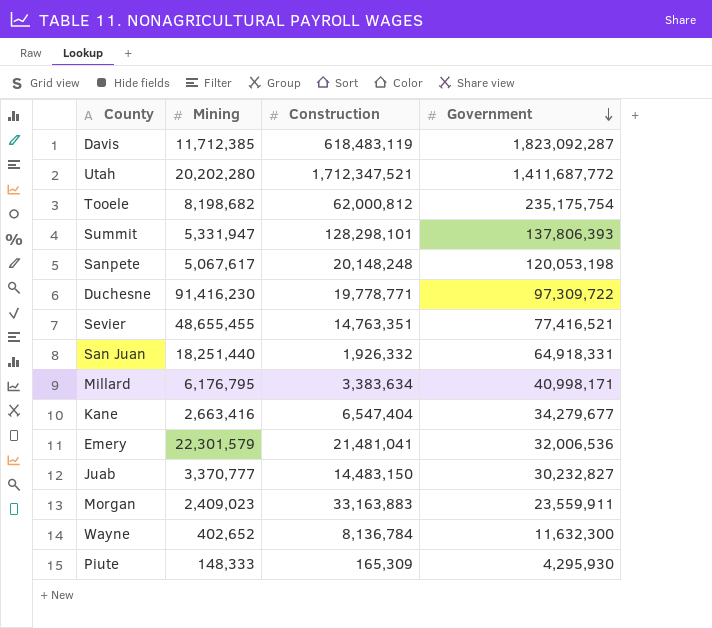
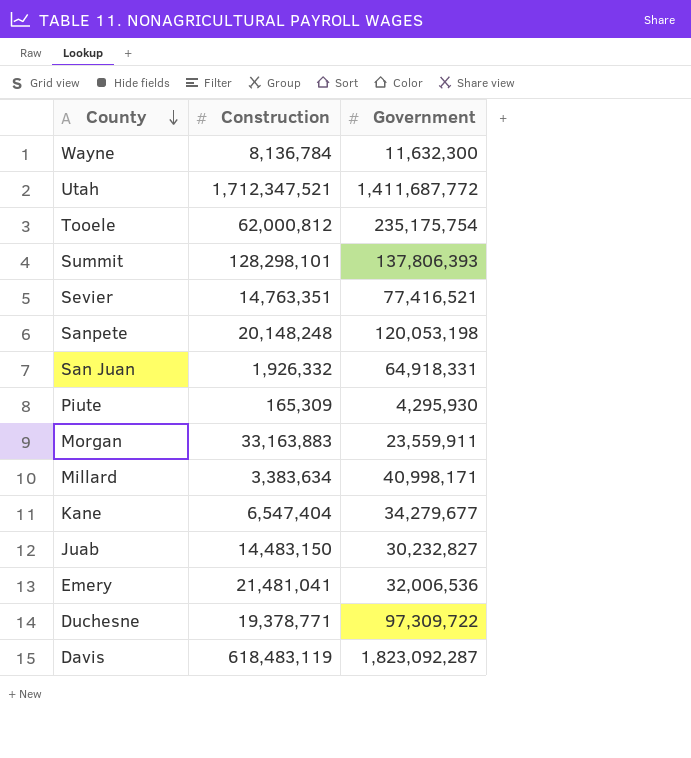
row order: Government descending -> County descending
column Mining | position: 2 -> none
Duchesne | Construction: 19,778,771 -> 19,378,771

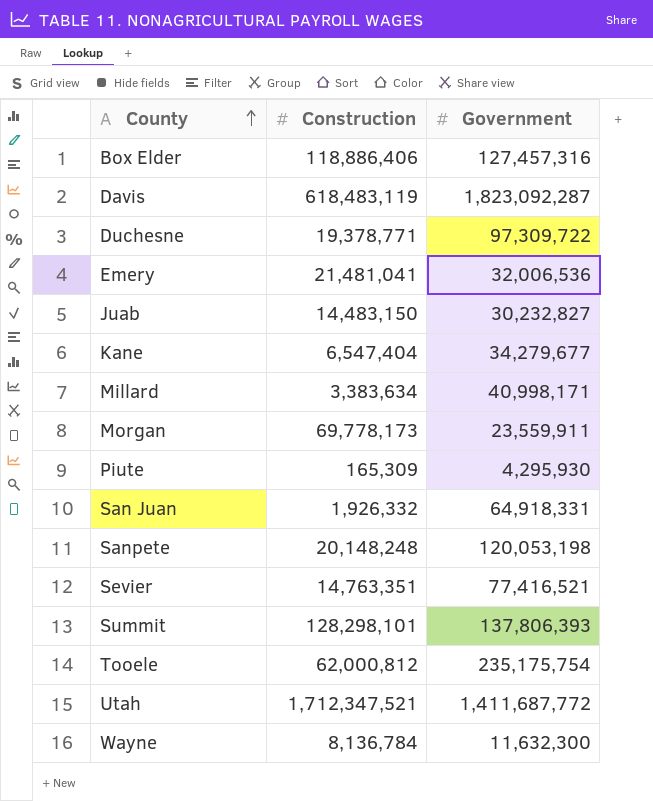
row order: County descending -> County ascending
row Box Elder: none -> 118,886,406 | 127,457,316
Morgan | Construction: 33,163,883 -> 69,778,173

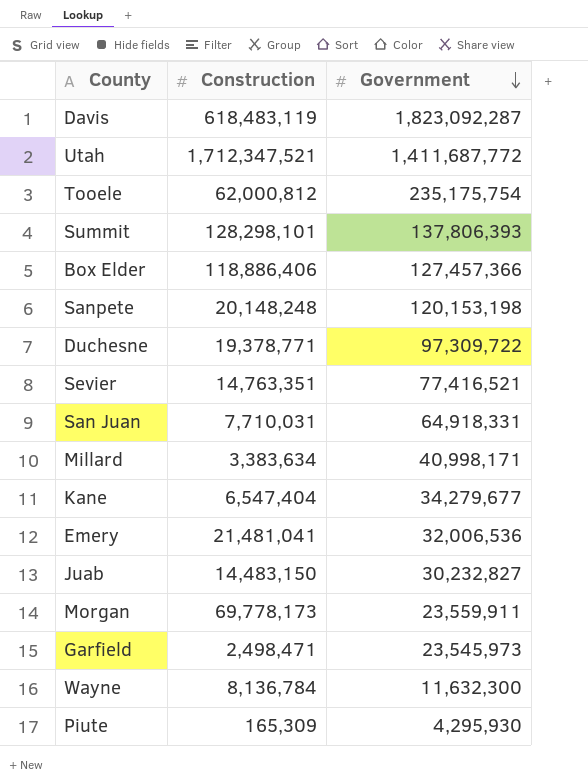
row order: County ascending -> Government descending
Box Elder | Government: 127,457,316 -> 127,457,366
Sanpete | Government: 120,053,198 -> 120,153,198
San Juan | Construction: 1,926,332 -> 7,710,031
row Garfield: none -> 2,498,471 | 23,545,973

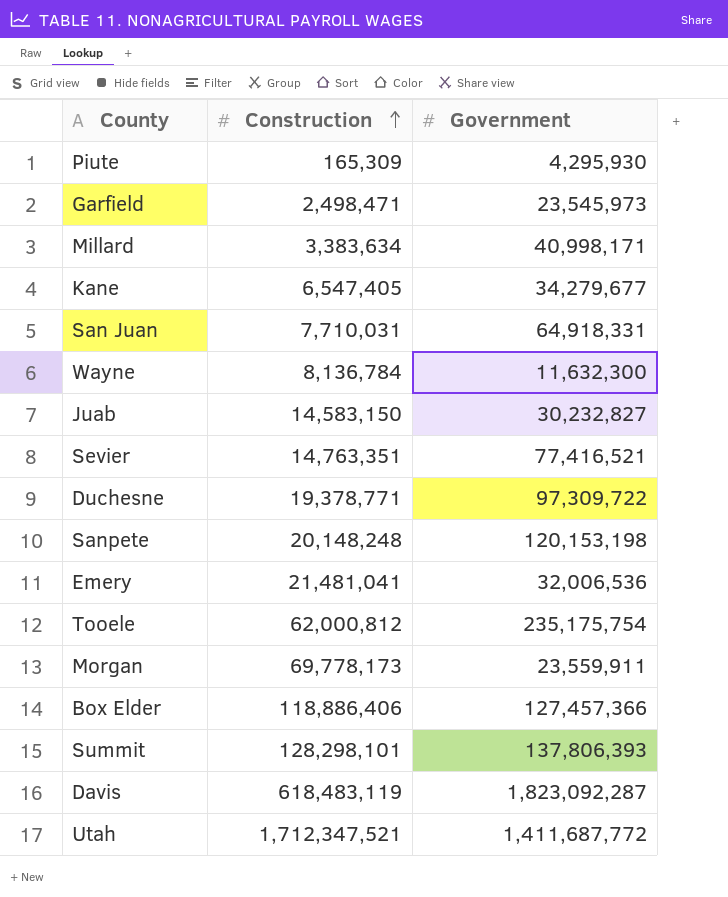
row order: Government descending -> Construction ascending
Kane | Construction: 6,547,404 -> 6,547,405
Juab | Construction: 14,483,150 -> 14,583,150

